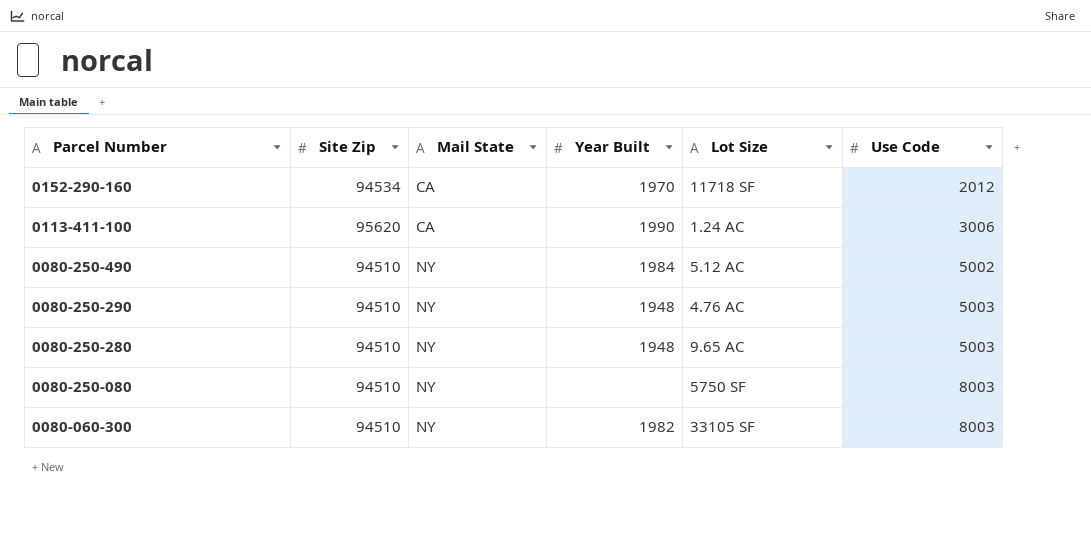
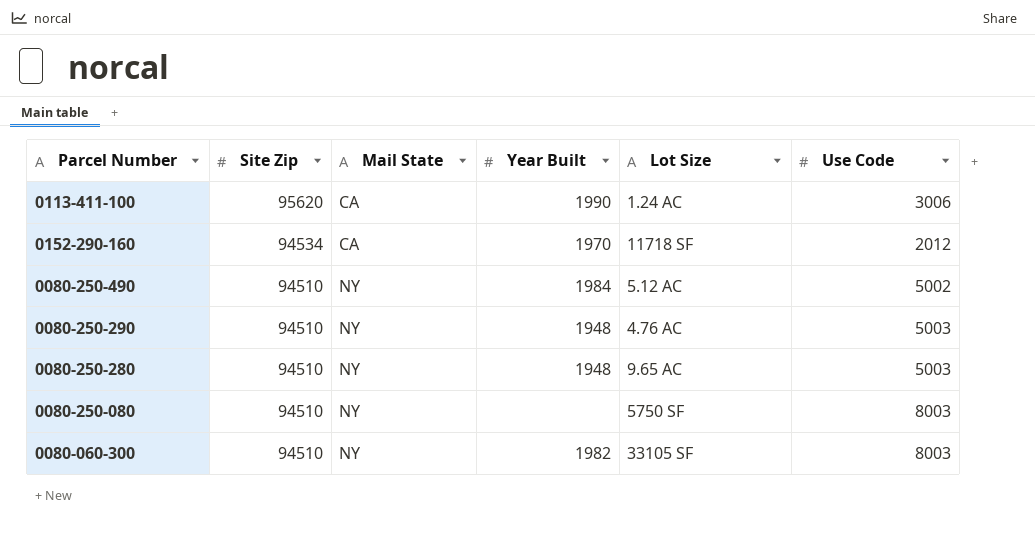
row order: Parcel Number descending -> Site Zip descending

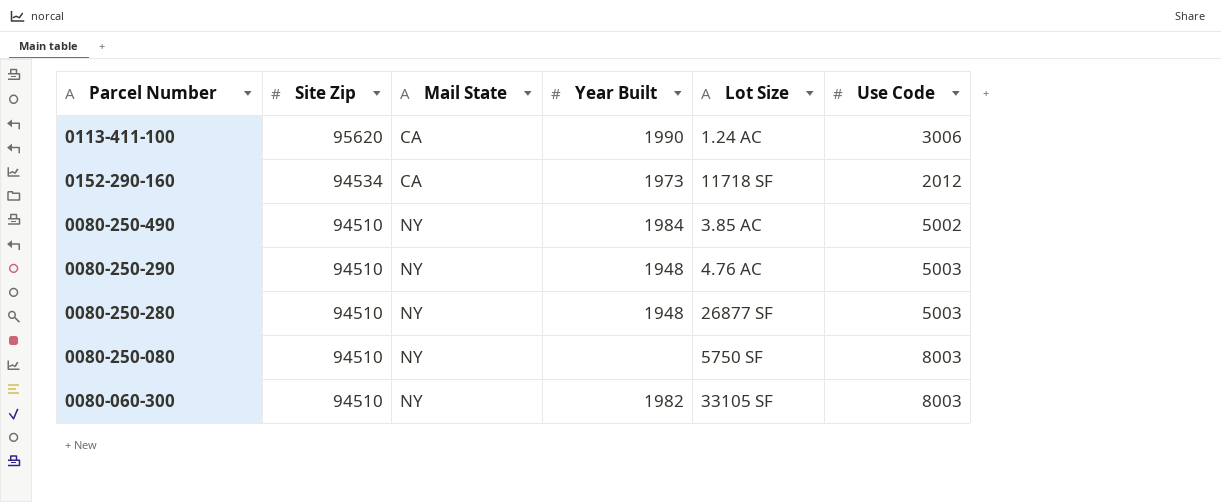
0152-290-160 | Year Built: 1970 -> 1973
0080-250-490 | Lot Size: 5.12 AC -> 3.85 AC
0080-250-280 | Lot Size: 9.65 AC -> 26877 SF

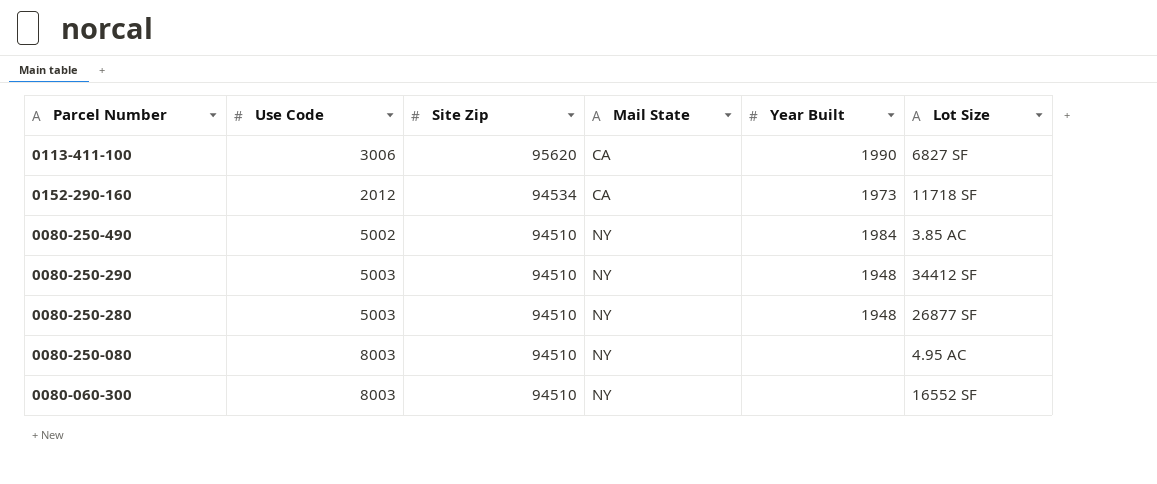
column Use Code | position: 6 -> 2
0113-411-100 | Lot Size: 1.24 AC -> 6827 SF
0080-250-290 | Lot Size: 4.76 AC -> 34412 SF
0080-250-080 | Lot Size: 5750 SF -> 4.95 AC
0080-060-300 | Year Built: 1982 -> none
0080-060-300 | Lot Size: 33105 SF -> 16552 SF

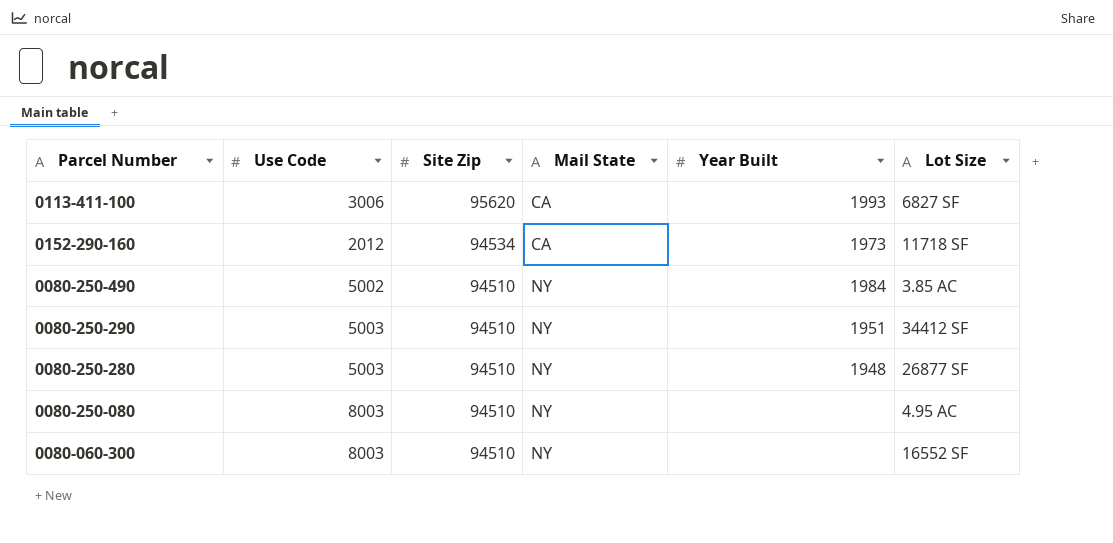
0113-411-100 | Year Built: 1990 -> 1993
0080-250-290 | Year Built: 1948 -> 1951

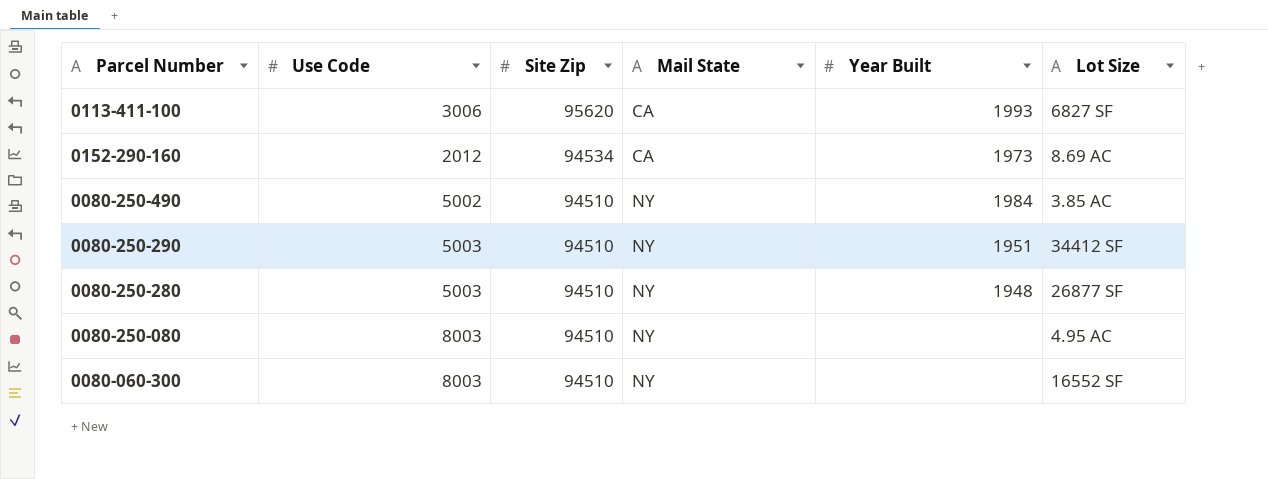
0152-290-160 | Lot Size: 11718 SF -> 8.69 AC

